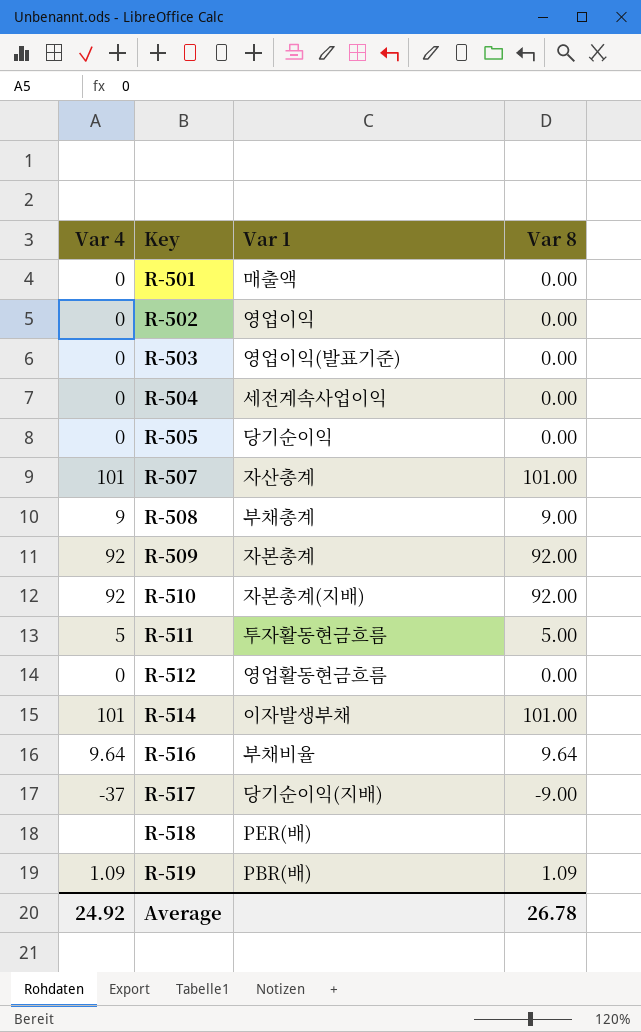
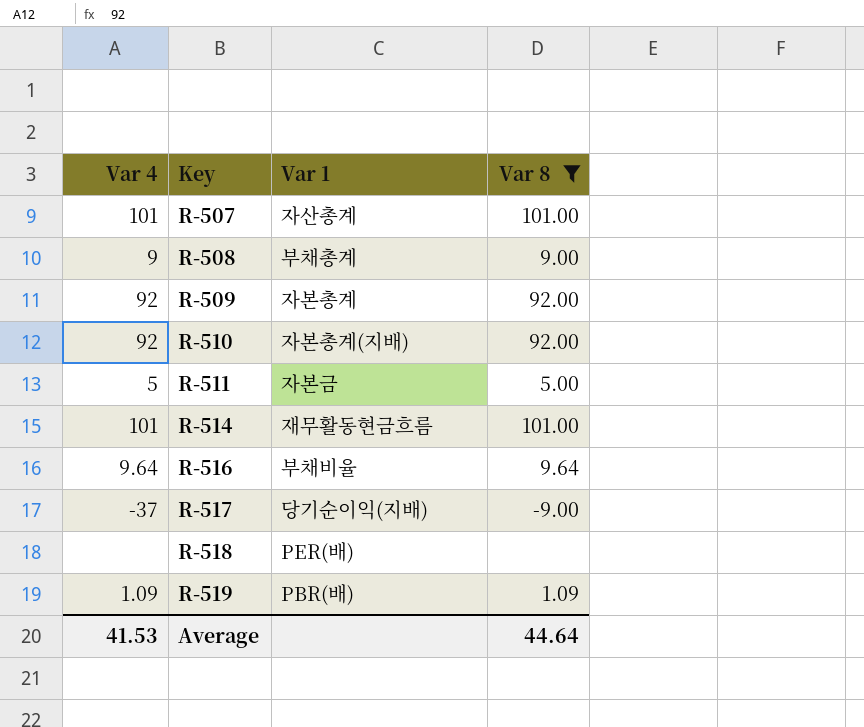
filter: none -> Var 8 != 0.00
R-511 | Var 1: 투자활동현금흐름 -> 자본금
R-514 | Var 1: 이자발생부채 -> 재무활동현금흐름
Average | Var 4: 24.92 -> 41.53
Average | Var 8: 26.78 -> 44.64

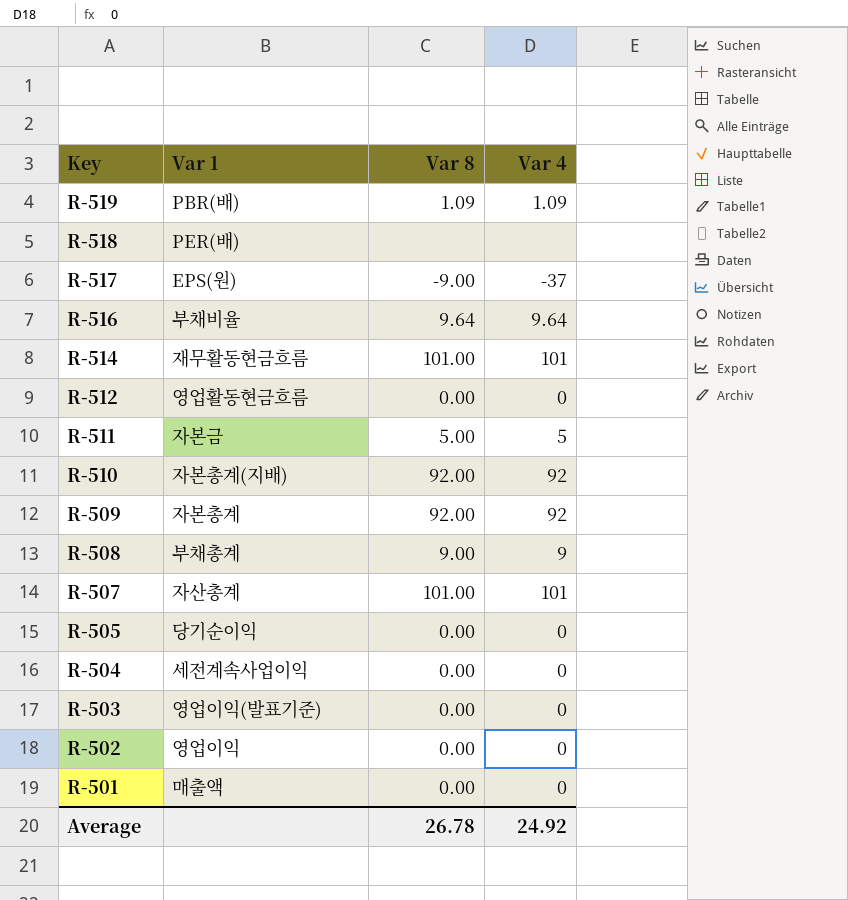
filter: Var 8 != 0.00 -> none
row order: Key ascending -> Key descending
column Var 4 | position: 1 -> 4
R-517 | Var 1: 당기순이익(지배) -> EPS(원)
Average | Var 8: 44.64 -> 26.78
Average | Var 4: 41.53 -> 24.92

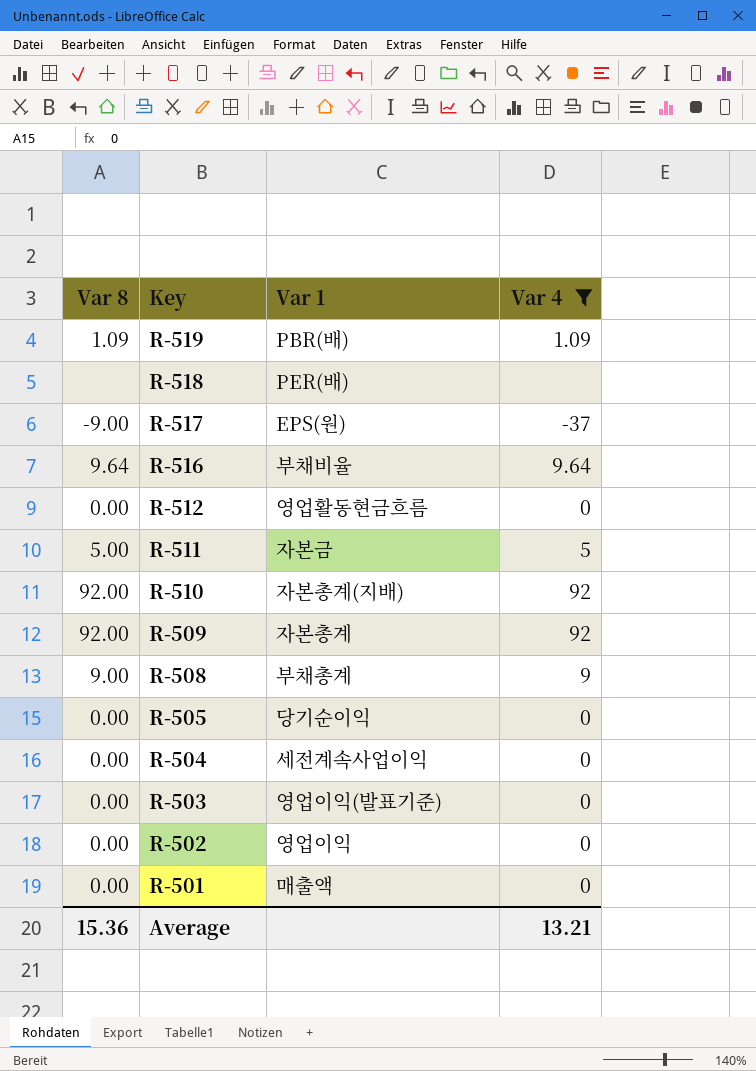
filter: none -> Var 4 != 101
column Var 8 | position: 3 -> 1
Average | Var 8: 26.78 -> 15.36
Average | Var 4: 24.92 -> 13.21

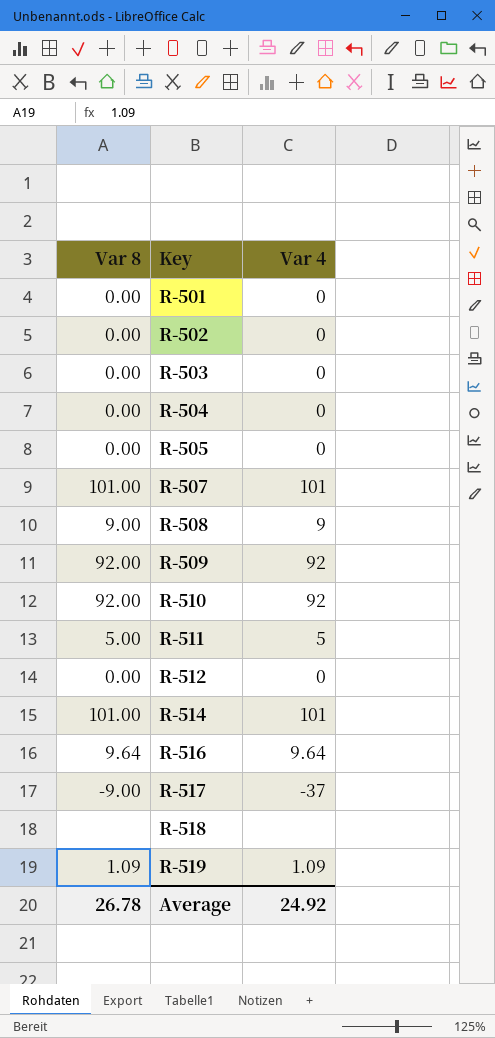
filter: Var 4 != 101 -> none
row order: Key descending -> Key ascending
column Var 1 | position: 3 -> none
Average | Var 8: 15.36 -> 26.78
Average | Var 4: 13.21 -> 24.92

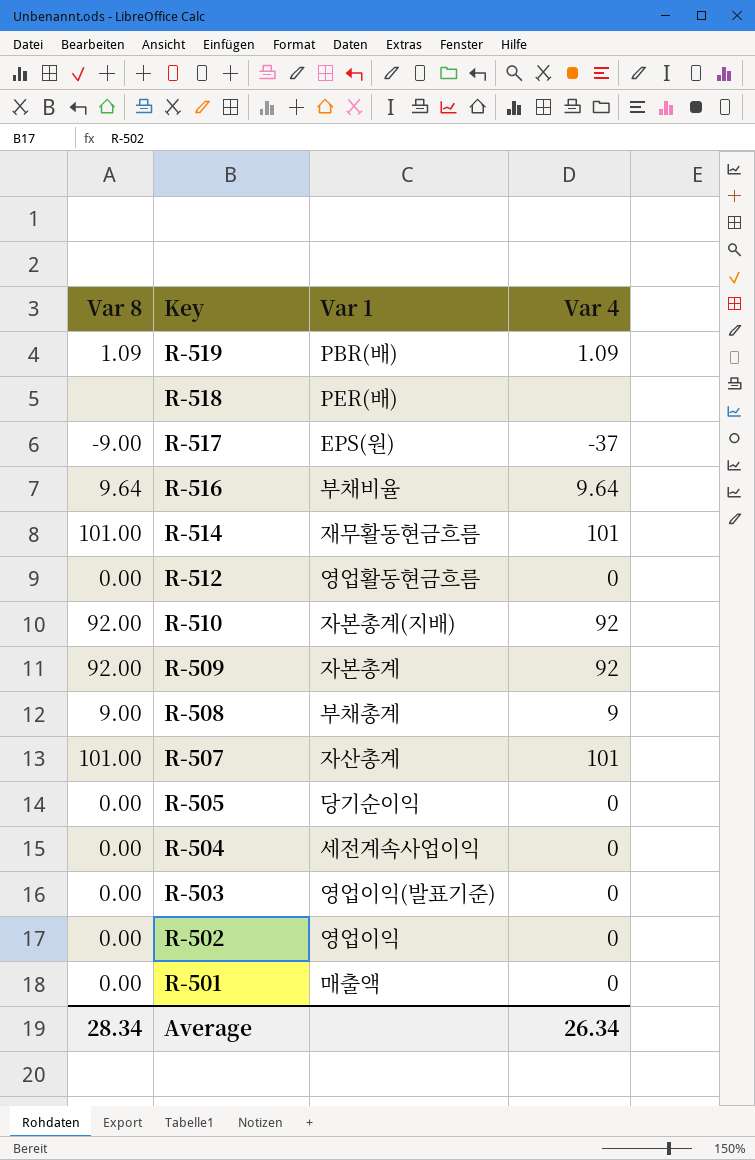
row order: Key ascending -> Key descending
column Var 1 | position: none -> 3
row R-511: 5.00 | 5 -> none
Average | Var 8: 26.78 -> 28.34
Average | Var 4: 24.92 -> 26.34

